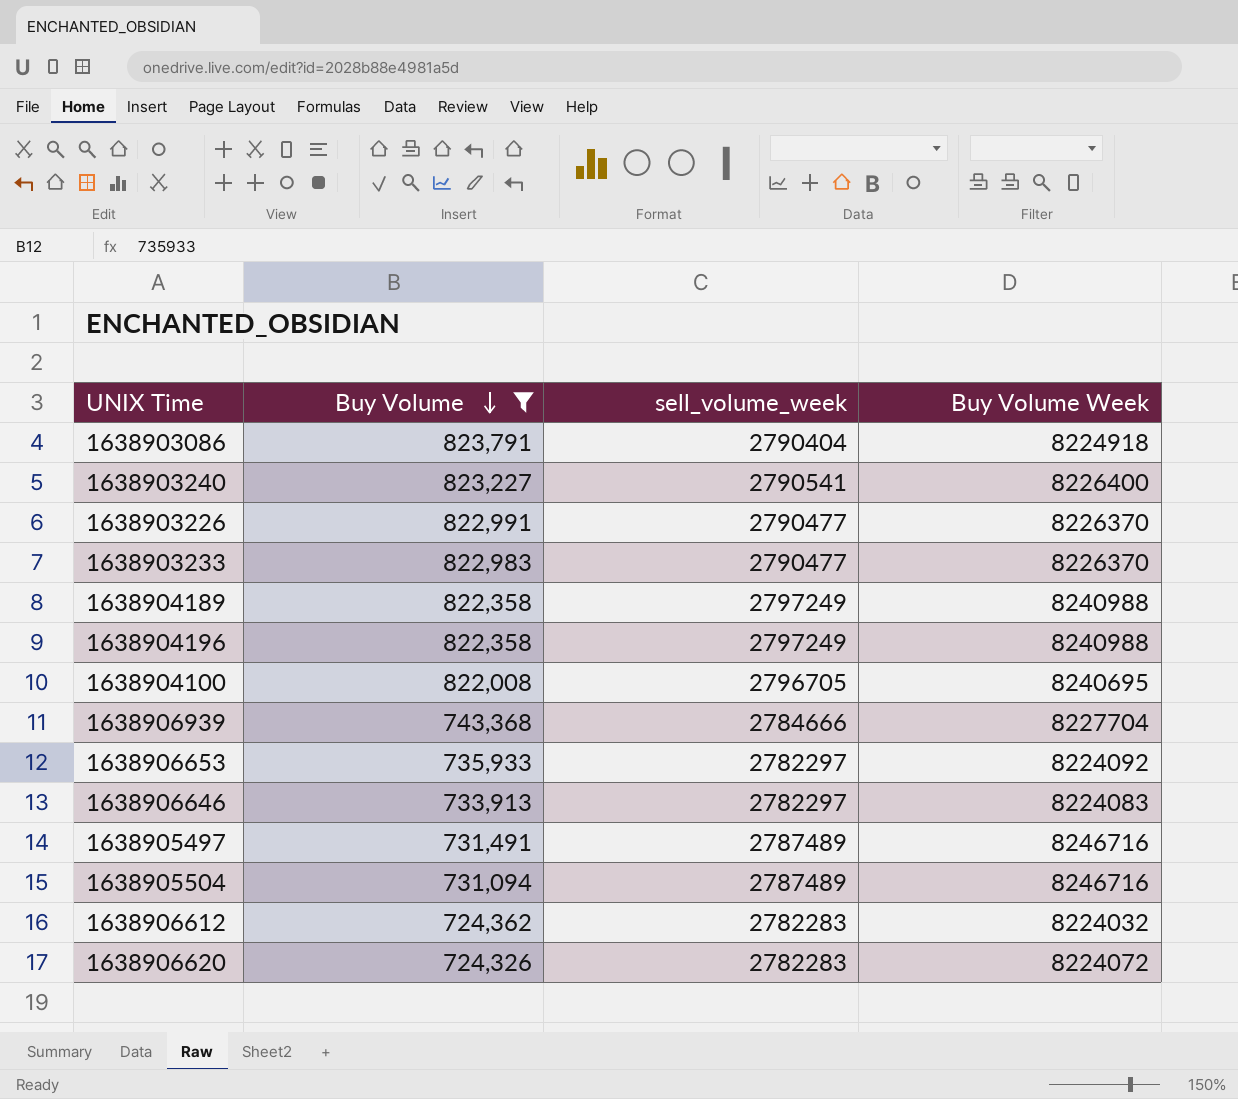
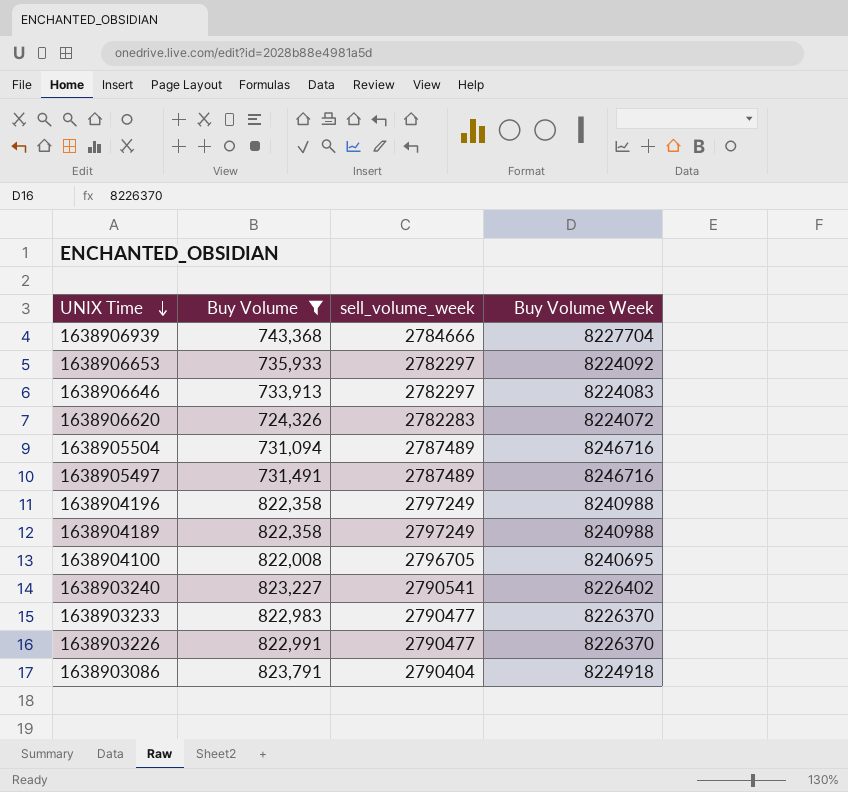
row order: Buy Volume descending -> UNIX Time descending
row 1638906612: 724,362 | 2782283 | 8224032 -> none
1638903240 | Buy Volume Week: 8226400 -> 8226402

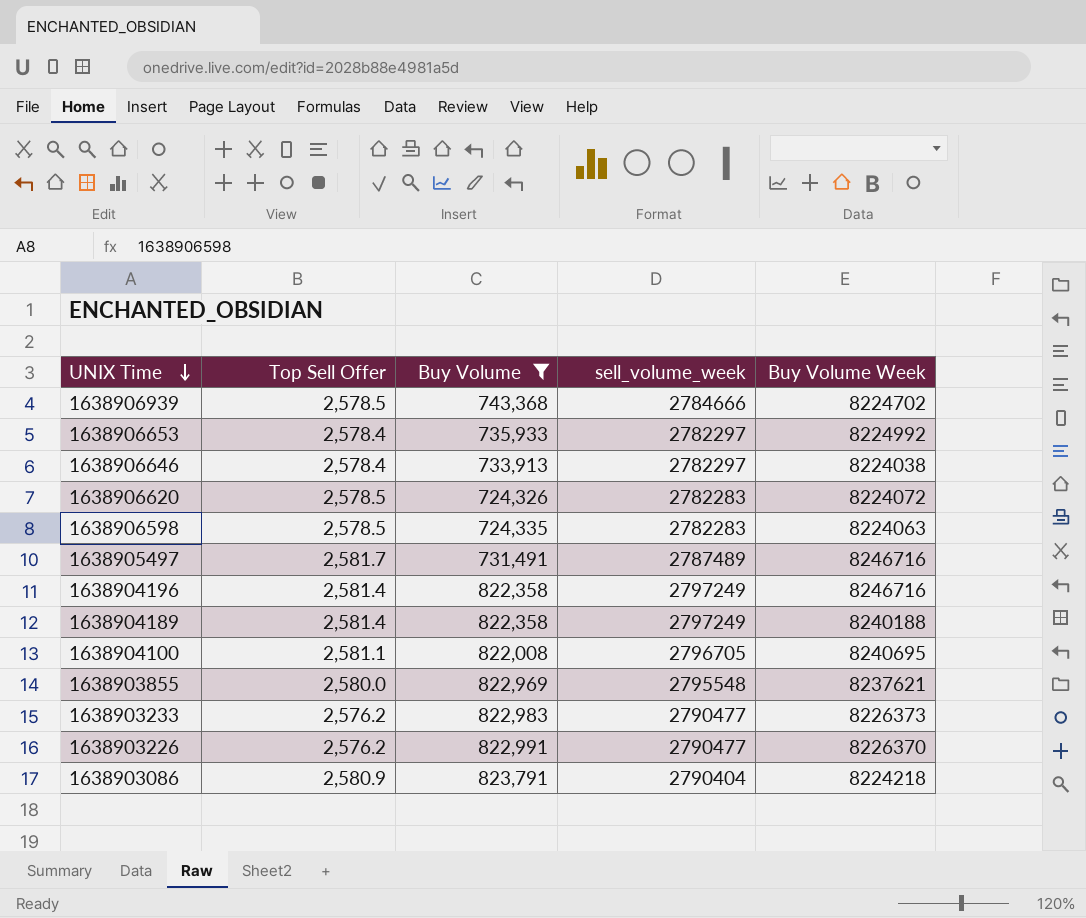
column Top Sell Offer | position: none -> 2
row 1638905504: 731,094 | 2787489 | 8246716 -> none
row 1638903240: 823,227 | 2790541 | 8226402 -> none
1638906939 | Buy Volume Week: 8227704 -> 8224702
1638906653 | Buy Volume Week: 8224092 -> 8224992
1638906646 | Buy Volume Week: 8224083 -> 8224038
row 1638906598: none -> 2,578.5 | 724,335 | 2782283 | 8224063
1638904196 | Buy Volume Week: 8240988 -> 8246716
1638904189 | Buy Volume Week: 8240988 -> 8240188
row 1638903855: none -> 2,580.0 | 822,969 | 2795548 | 8237621
1638903233 | Buy Volume Week: 8226370 -> 8226373
1638903086 | Buy Volume Week: 8224918 -> 8224218

